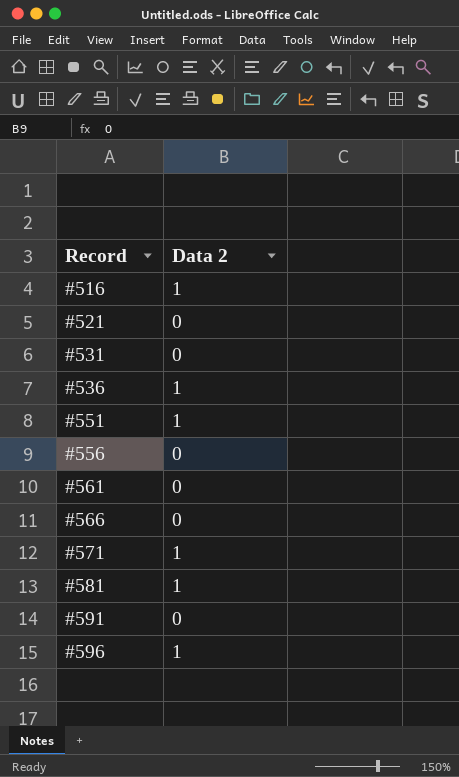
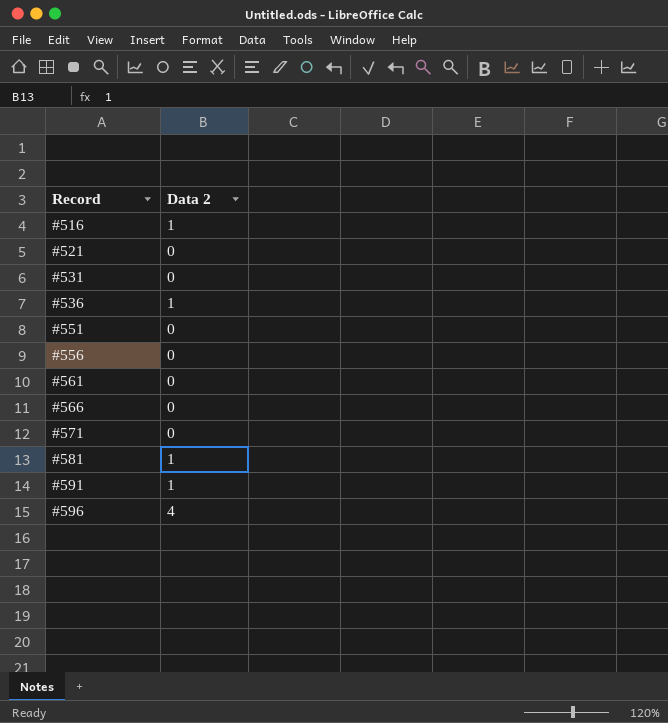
#551 | Data 2: 1 -> 0
#571 | Data 2: 1 -> 0
#591 | Data 2: 0 -> 1
#596 | Data 2: 1 -> 4

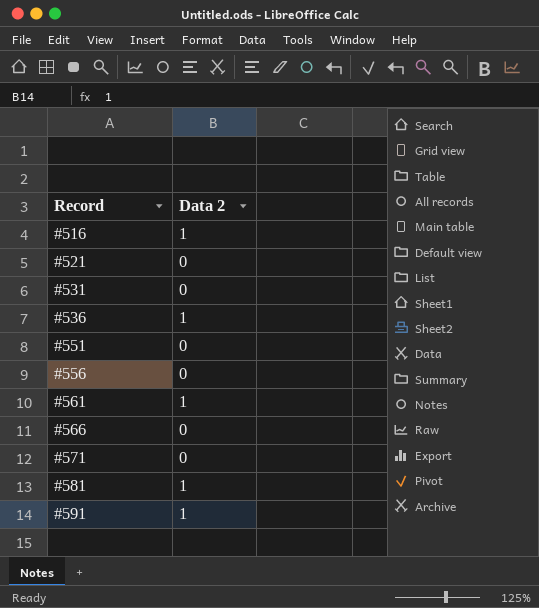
row #596: 4 -> none
#561 | Data 2: 0 -> 1

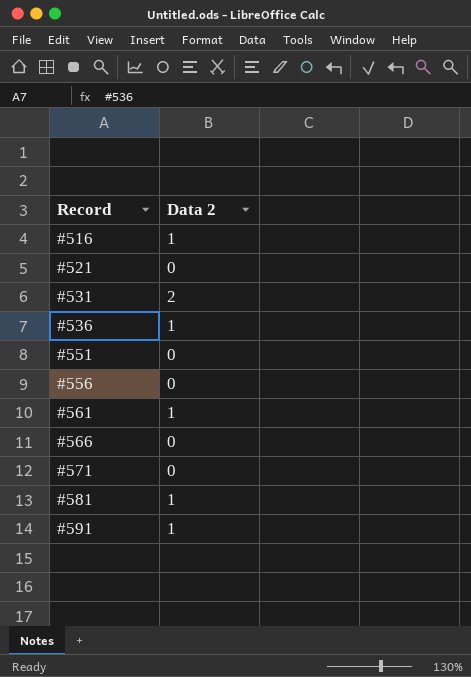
#531 | Data 2: 0 -> 2

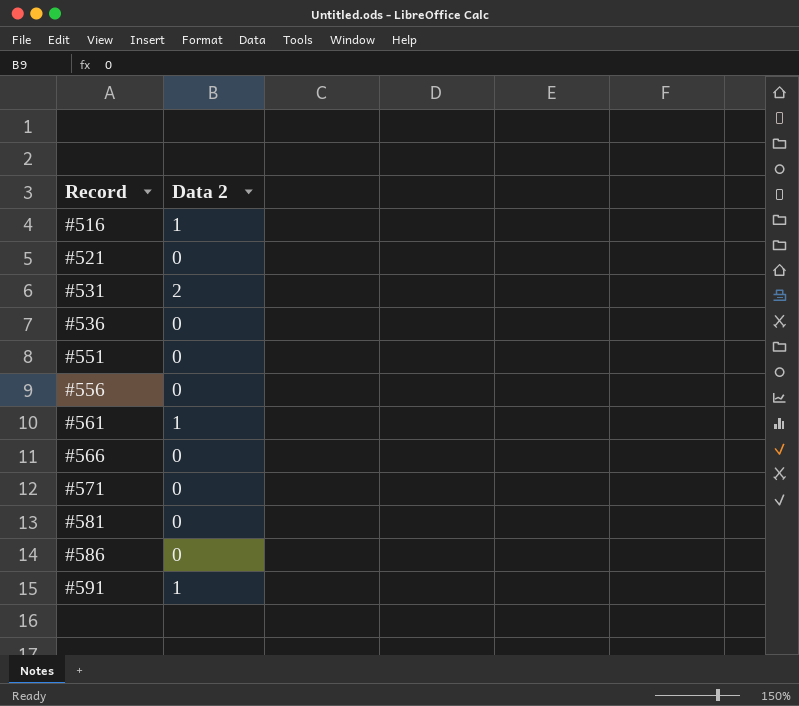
#536 | Data 2: 1 -> 0
#581 | Data 2: 1 -> 0
row #586: none -> 0

